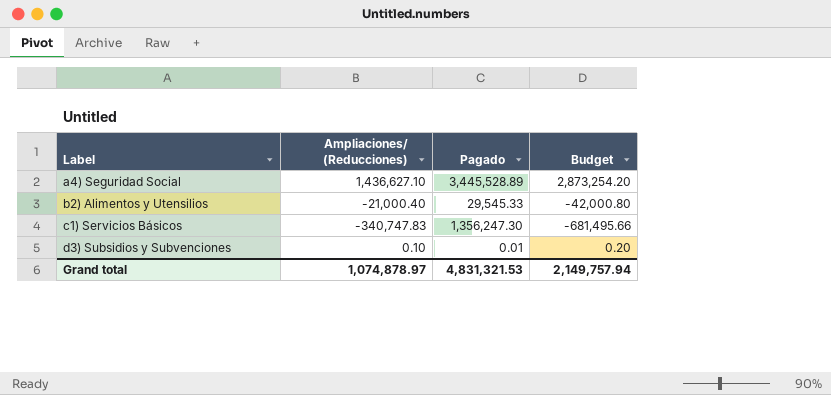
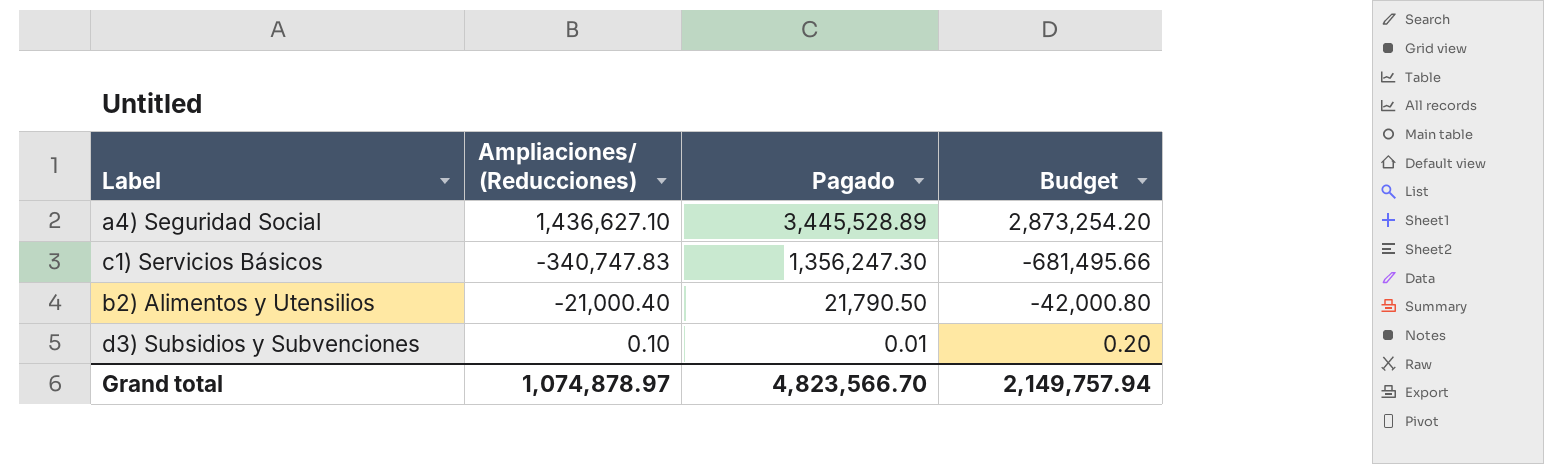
row order: Label ascending -> Pagado descending
b2) Alimentos y Utensilios | Pagado: 29,545.33 -> 21,790.50
Grand total | Pagado: 4,831,321.53 -> 4,823,566.70

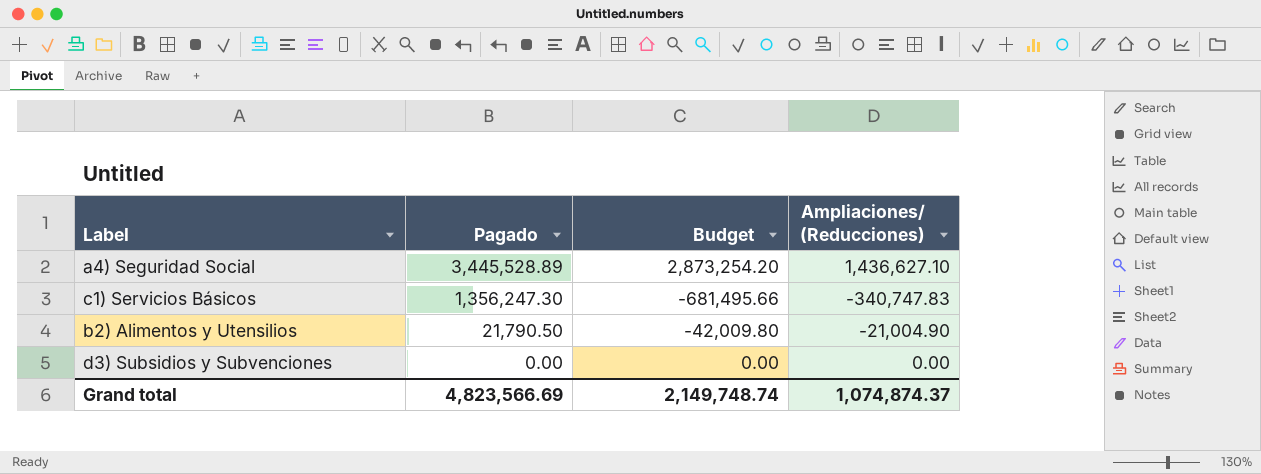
column Ampliaciones/ (Reducciones) | position: 2 -> 4
b2) Alimentos y Utensilios | Budget: -42,000.80 -> -42,009.80
b2) Alimentos y Utensilios | Ampliaciones/ (Reducciones): -21,000.40 -> -21,004.90
d3) Subsidios y Subvenciones | Pagado: 0.01 -> 0.00
d3) Subsidios y Subvenciones | Budget: 0.20 -> 0.00
d3) Subsidios y Subvenciones | Ampliaciones/ (Reducciones): 0.10 -> 0.00
Grand total | Pagado: 4,823,566.70 -> 4,823,566.69
Grand total | Budget: 2,149,757.94 -> 2,149,748.74
Grand total | Ampliaciones/ (Reducciones): 1,074,878.97 -> 1,074,874.37

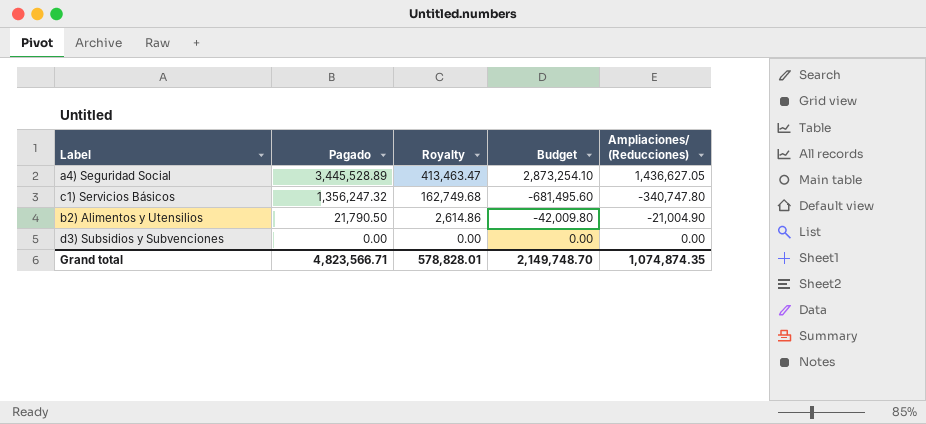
column Royalty | formula: none -> [Pagado] * 0.12
a4) Seguridad Social | Budget: 2,873,254.20 -> 2,873,254.10
a4) Seguridad Social | Ampliaciones/ (Reducciones): 1,436,627.10 -> 1,436,627.05
c1) Servicios Básicos | Pagado: 1,356,247.30 -> 1,356,247.32
c1) Servicios Básicos | Budget: -681,495.66 -> -681,495.60
c1) Servicios Básicos | Ampliaciones/ (Reducciones): -340,747.83 -> -340,747.80
Grand total | Pagado: 4,823,566.69 -> 4,823,566.71
Grand total | Budget: 2,149,748.74 -> 2,149,748.70
Grand total | Ampliaciones/ (Reducciones): 1,074,874.37 -> 1,074,874.35

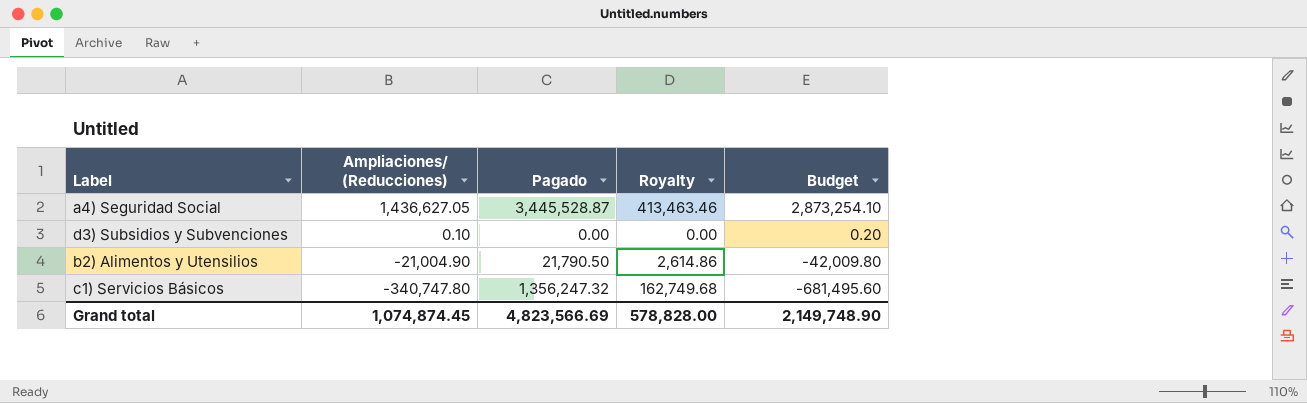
row order: Pagado descending -> Ampliaciones/ (Reducciones) descending
column Ampliaciones/ (Reducciones) | position: 5 -> 2
a4) Seguridad Social | Pagado: 3,445,528.89 -> 3,445,528.87
a4) Seguridad Social | Royalty: 413,463.47 -> 413,463.46
d3) Subsidios y Subvenciones | Ampliaciones/ (Reducciones): 0.00 -> 0.10
d3) Subsidios y Subvenciones | Budget: 0.00 -> 0.20
Grand total | Ampliaciones/ (Reducciones): 1,074,874.35 -> 1,074,874.45
Grand total | Pagado: 4,823,566.71 -> 4,823,566.69
Grand total | Royalty: 578,828.01 -> 578,828.00
Grand total | Budget: 2,149,748.70 -> 2,149,748.90

